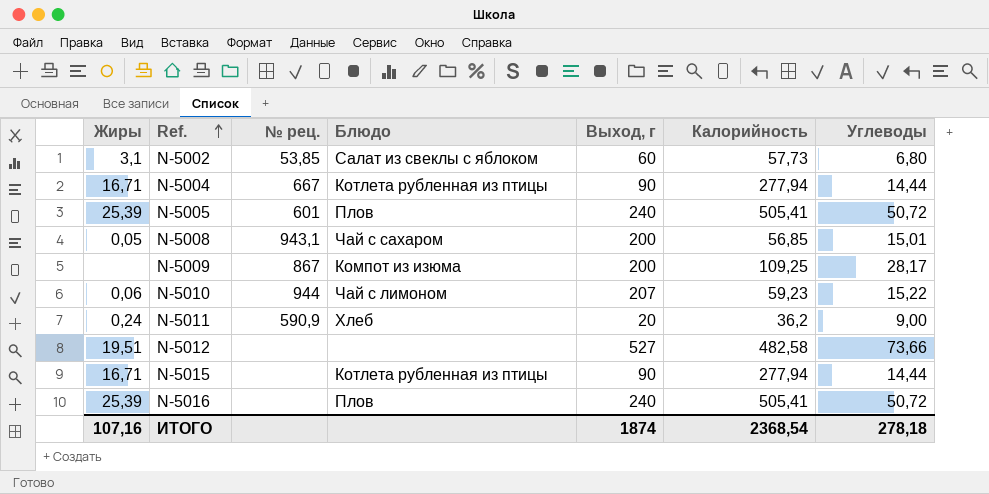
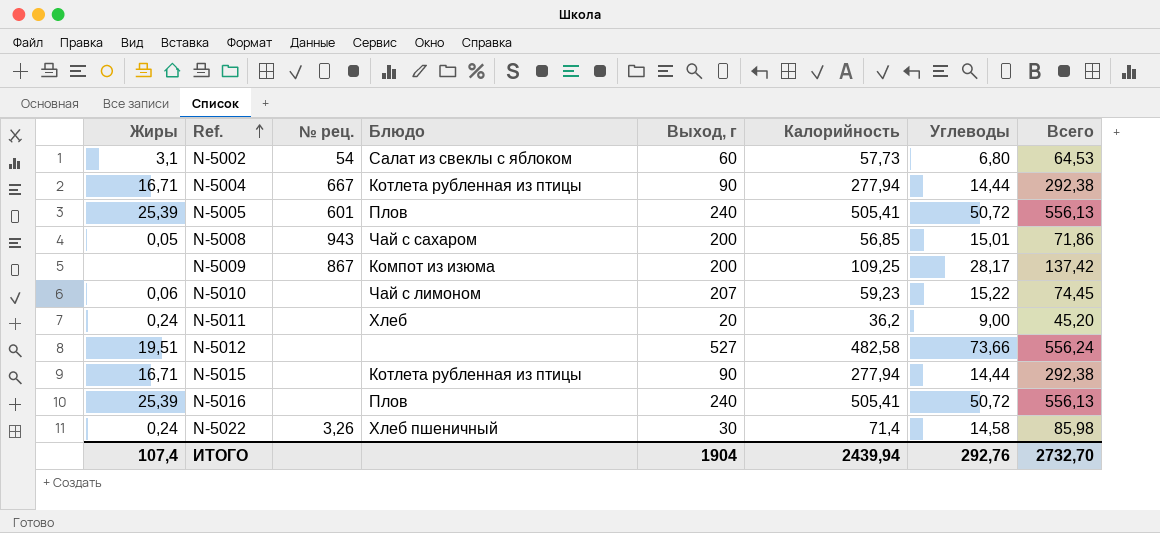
column Всего | formula: none -> [Калорийность] + [Углеводы]
N-5002 | № рец.: 53,85 -> 54
N-5008 | № рец.: 943,1 -> 943
N-5010 | № рец.: 944 -> none
N-5011 | № рец.: 590,9 -> none
row N-5022: none -> 0,24 | 3,26 | Хлеб пшеничный | 30 | 71,4 | 14,58 | 85,98
ИТОГО | Жиры: 107,16 -> 107,4
ИТОГО | Выход, г: 1874 -> 1904
ИТОГО | Калорийность: 2368,54 -> 2439,94
ИТОГО | Углеводы: 278,18 -> 292,76

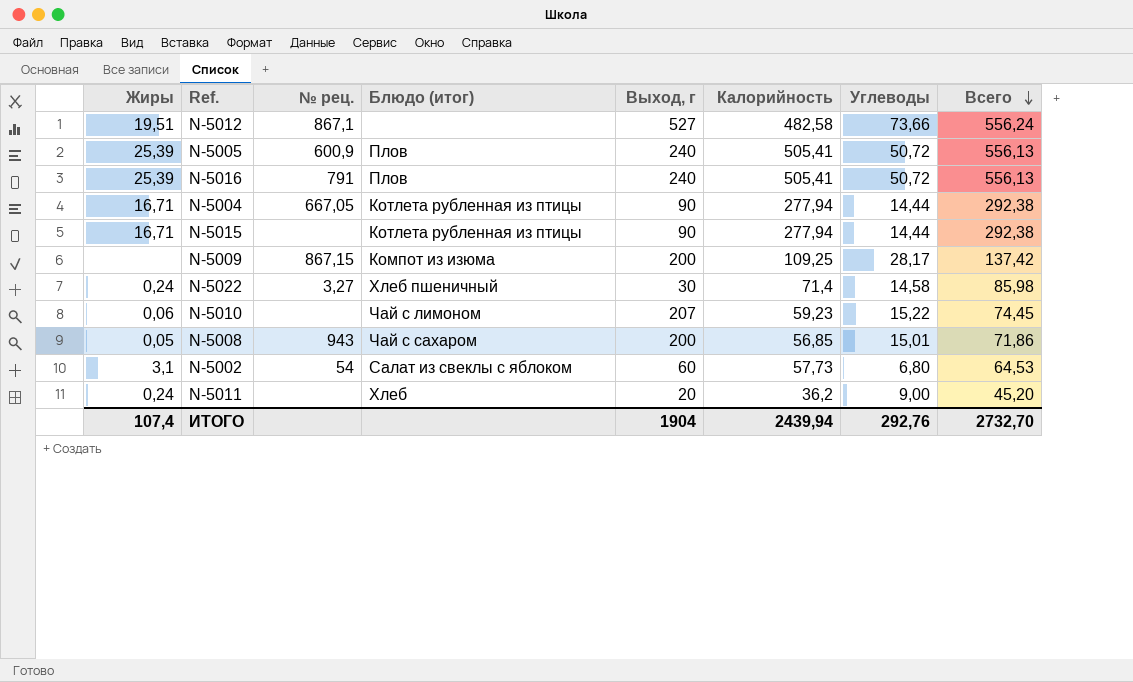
row order: Ref. ascending -> Всего descending
column name: Блюдо -> Блюдо (итог)
N-5012 | № рец.: none -> 867,1
N-5005 | № рец.: 601 -> 600,9
N-5016 | № рец.: none -> 791
N-5004 | № рец.: 667 -> 667,05
N-5009 | № рец.: 867 -> 867,15
N-5022 | № рец.: 3,26 -> 3,27

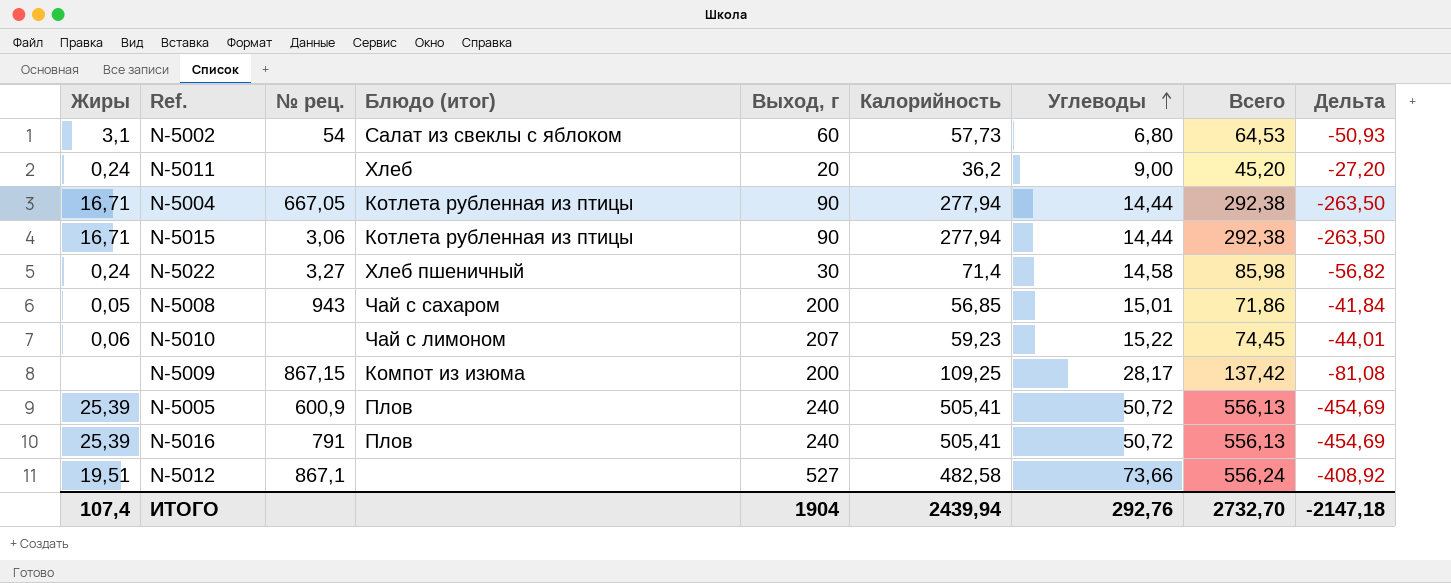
row order: Всего descending -> Углеводы ascending
column Дельта | formula: none -> [Углеводы] - [Калорийность]
N-5015 | № рец.: none -> 3,06

